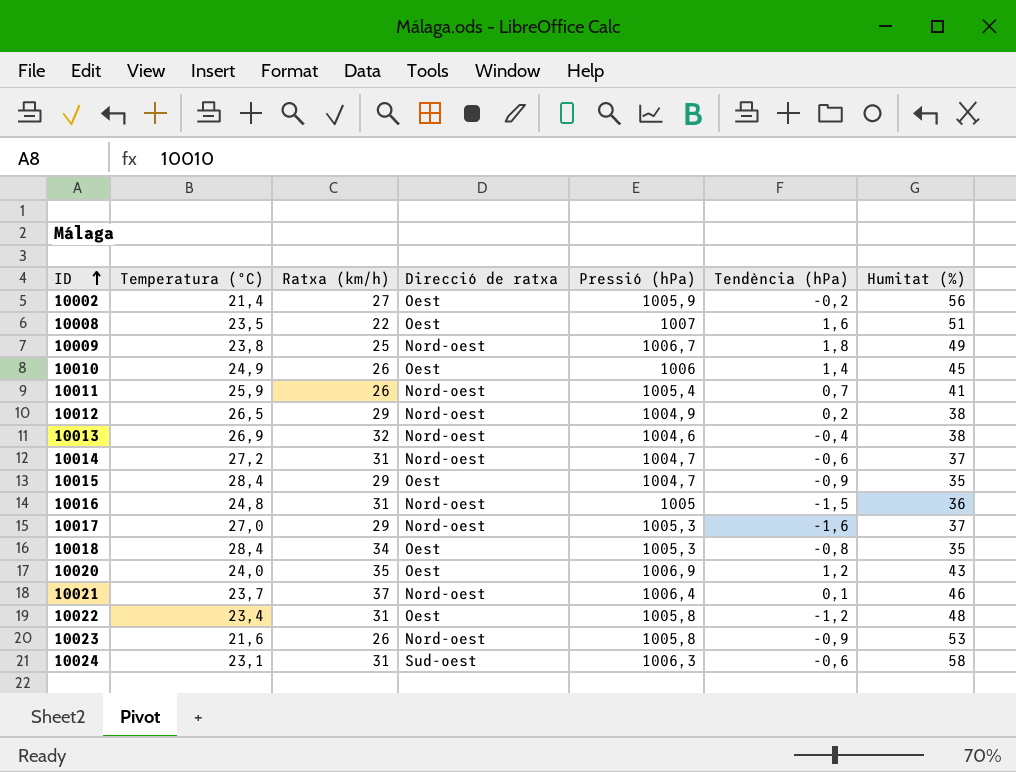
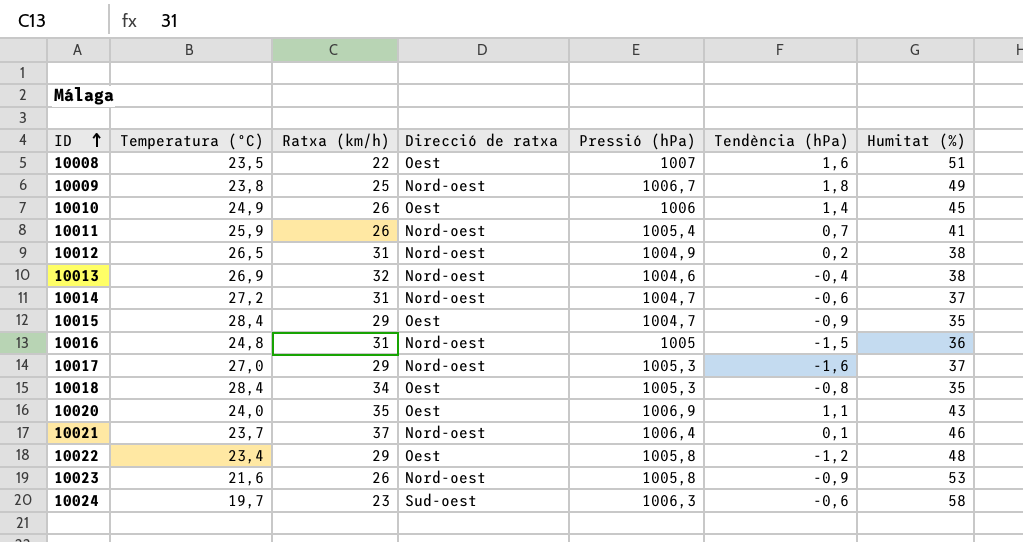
row 10002: 21,4 | 27 | Oest | 1005,9 | -0,2 | 56 -> none
10012 | Ratxa (km/h): 29 -> 31
10020 | Tendència (hPa): 1,2 -> 1,1
10022 | Ratxa (km/h): 31 -> 29
10024 | Temperatura (ºC): 23,1 -> 19,7
10024 | Ratxa (km/h): 31 -> 23

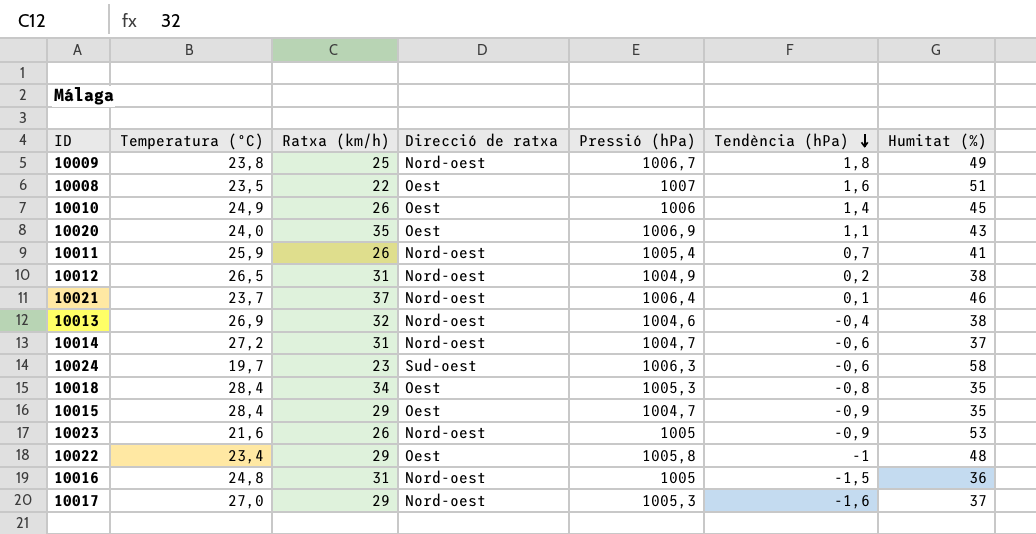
row order: ID ascending -> Tendència (hPa) descending
10023 | Pressió (hPa): 1005,8 -> 1005
10022 | Tendència (hPa): -1,2 -> -1

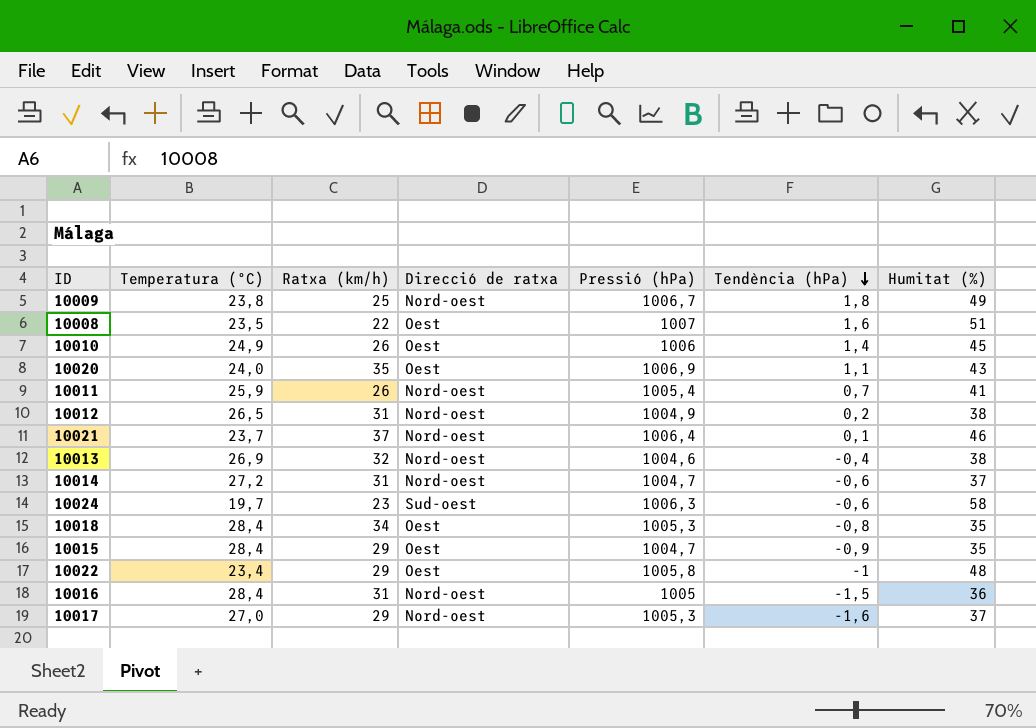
row 10023: 21,6 | 26 | Nord-oest | 1005 | -0,9 | 53 -> none
10016 | Temperatura (ºC): 24,8 -> 28,4

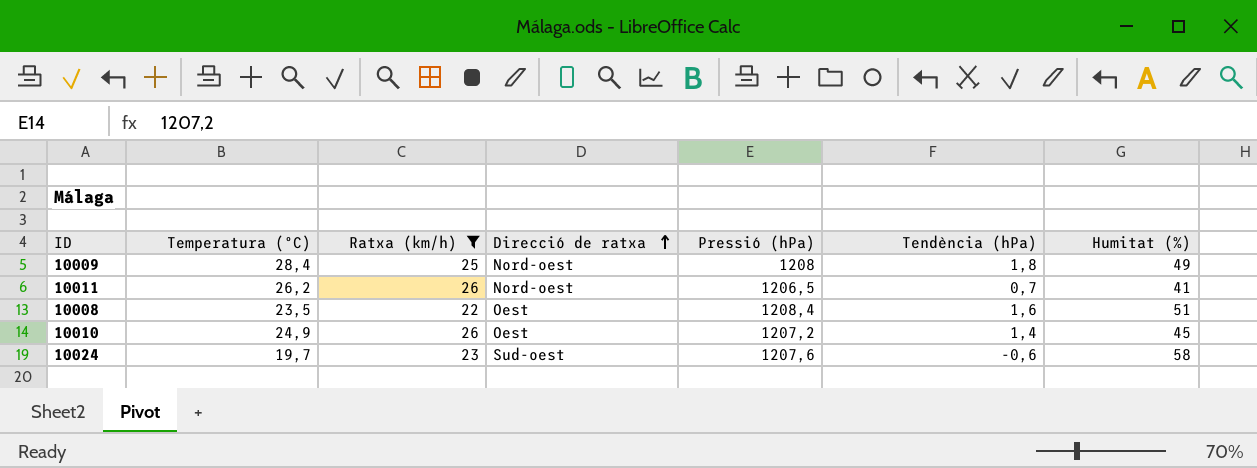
filter: none -> Ratxa (km/h) <= 26
row order: Tendència (hPa) descending -> Direcció de ratxa ascending
10009 | Temperatura (ºC): 23,8 -> 28,4
10009 | Pressió (hPa): 1006,7 -> 1208
10011 | Temperatura (ºC): 25,9 -> 26,2
10011 | Pressió (hPa): 1005,4 -> 1206,5
10008 | Pressió (hPa): 1007 -> 1208,4
10010 | Pressió (hPa): 1006 -> 1207,2
10024 | Pressió (hPa): 1006,3 -> 1207,6

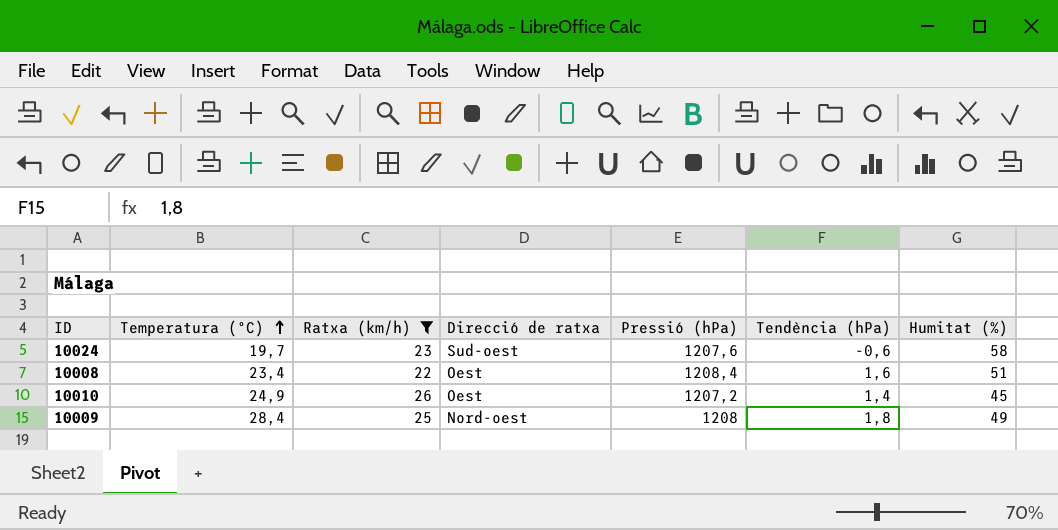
row order: Direcció de ratxa ascending -> Temperatura (ºC) ascending
row 10011: 26,2 | 26 | Nord-oest | 1206,5 | 0,7 | 41 -> none
10008 | Temperatura (ºC): 23,5 -> 23,4

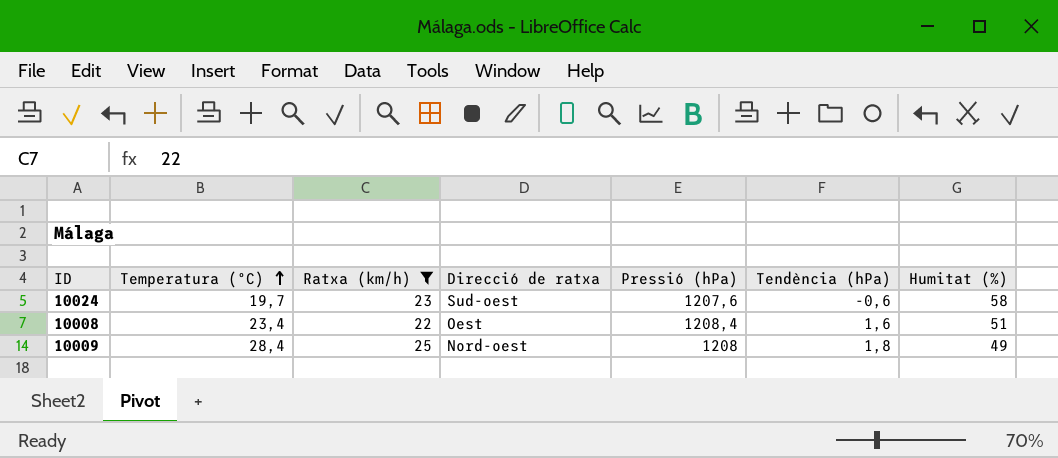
row 10010: 24,9 | 26 | Oest | 1207,2 | 1,4 | 45 -> none

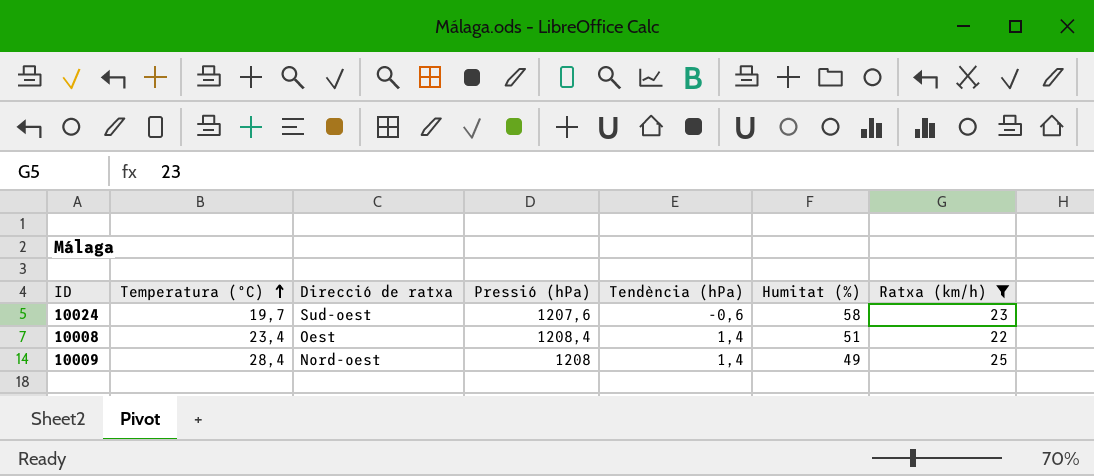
column Ratxa (km/h) | position: 3 -> 7
10008 | Tendència (hPa): 1,6 -> 1,4
10009 | Tendència (hPa): 1,8 -> 1,4

